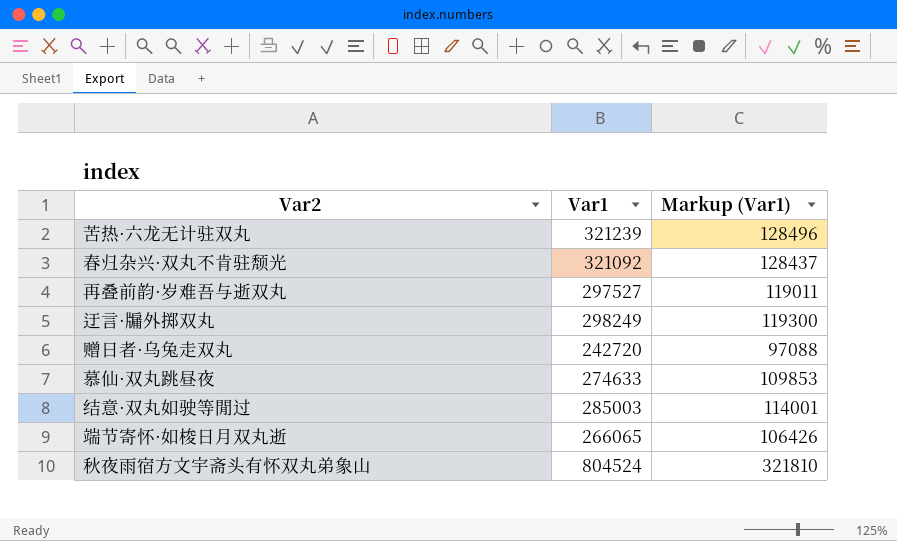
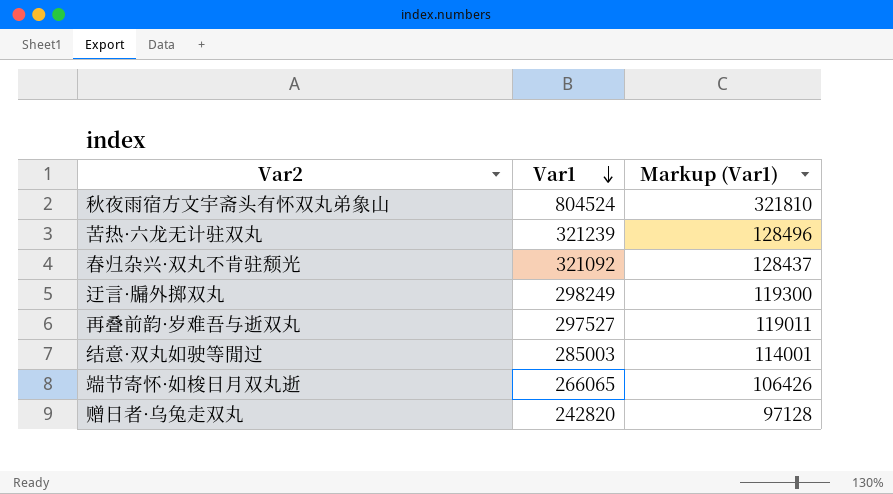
row order: none -> Var1 descending
row 慕仙·双丸跳昼夜: 274633 | 109853 -> none
赠日者·乌兔走双丸 | Var1: 242720 -> 242820
赠日者·乌兔走双丸 | Markup (Var1): 97088 -> 97128

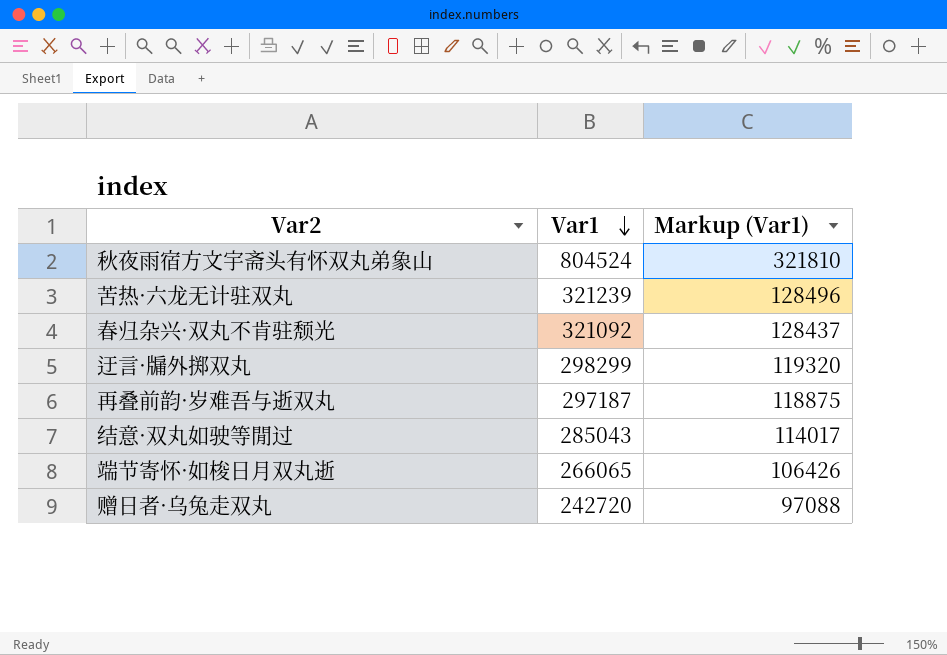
迂言·牖外掷双丸 | Var1: 298249 -> 298299
迂言·牖外掷双丸 | Markup (Var1): 119300 -> 119320
再叠前韵·岁难吾与逝双丸 | Var1: 297527 -> 297187
再叠前韵·岁难吾与逝双丸 | Markup (Var1): 119011 -> 118875
结意·双丸如驶等閒过 | Var1: 285003 -> 285043
结意·双丸如驶等閒过 | Markup (Var1): 114001 -> 114017
赠日者·乌兔走双丸 | Var1: 242820 -> 242720
赠日者·乌兔走双丸 | Markup (Var1): 97128 -> 97088

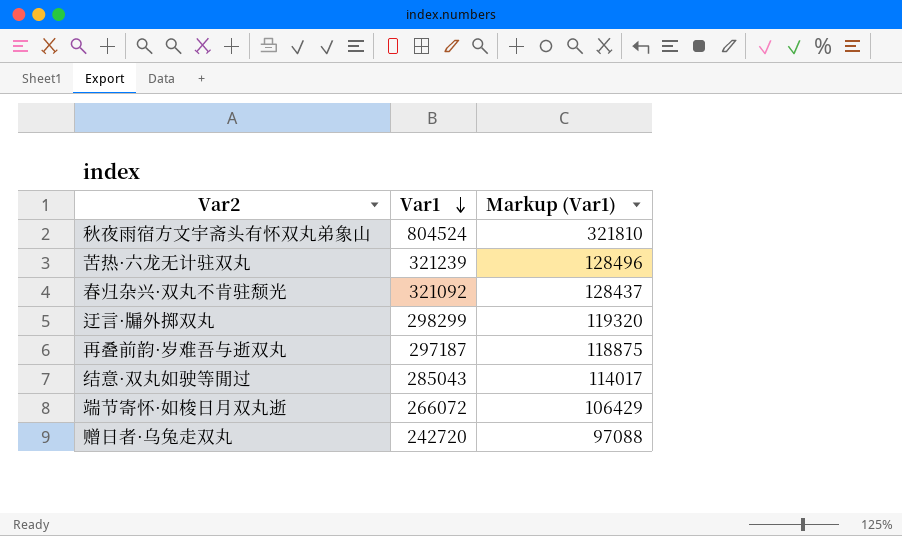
端节寄怀·如梭日月双丸逝 | Var1: 266065 -> 266072
端节寄怀·如梭日月双丸逝 | Markup (Var1): 106426 -> 106429

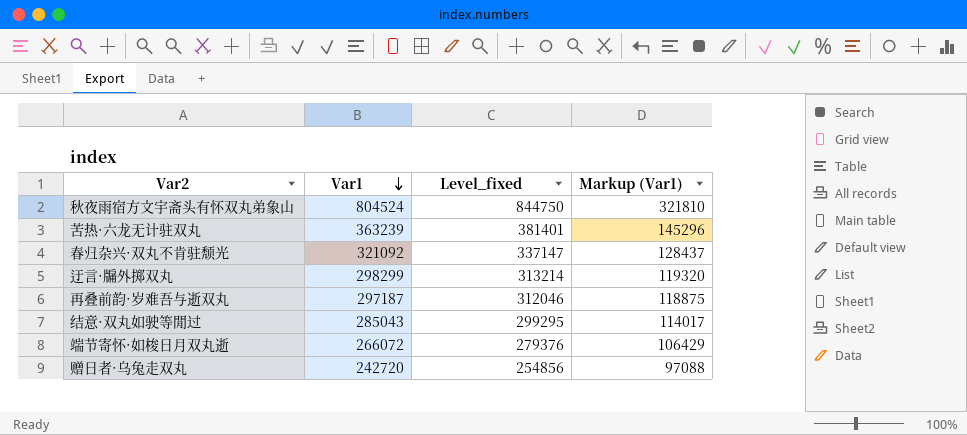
column Level_fixed | formula: none -> [Var1] * 1.05
苦热·六龙无计驻双丸 | Var1: 321239 -> 363239
苦热·六龙无计驻双丸 | Markup (Var1): 128496 -> 145296

